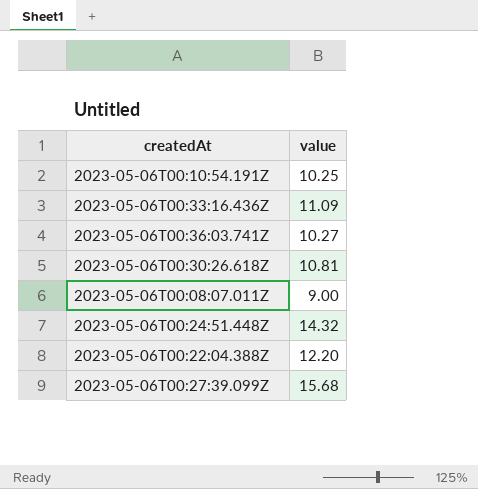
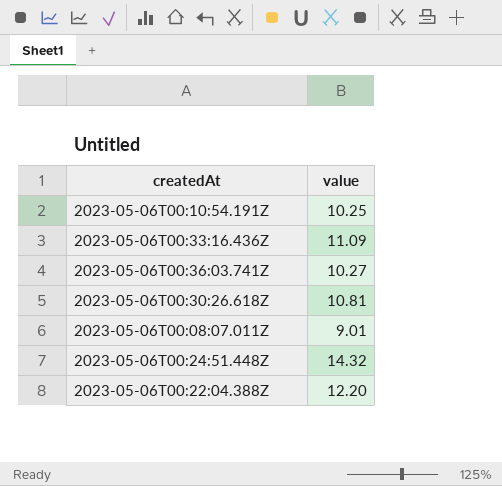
row 2023-05-06T00:27:39.099Z: 15.68 -> none
2023-05-06T00:08:07.011Z | value: 9.00 -> 9.01

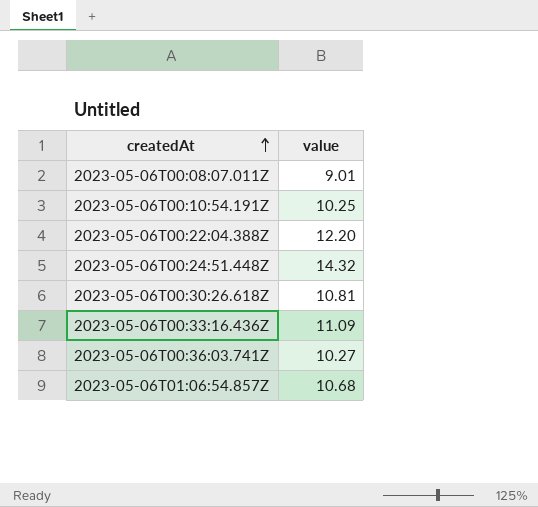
row order: none -> createdAt ascending
row 2023-05-06T01:06:54.857Z: none -> 10.68

